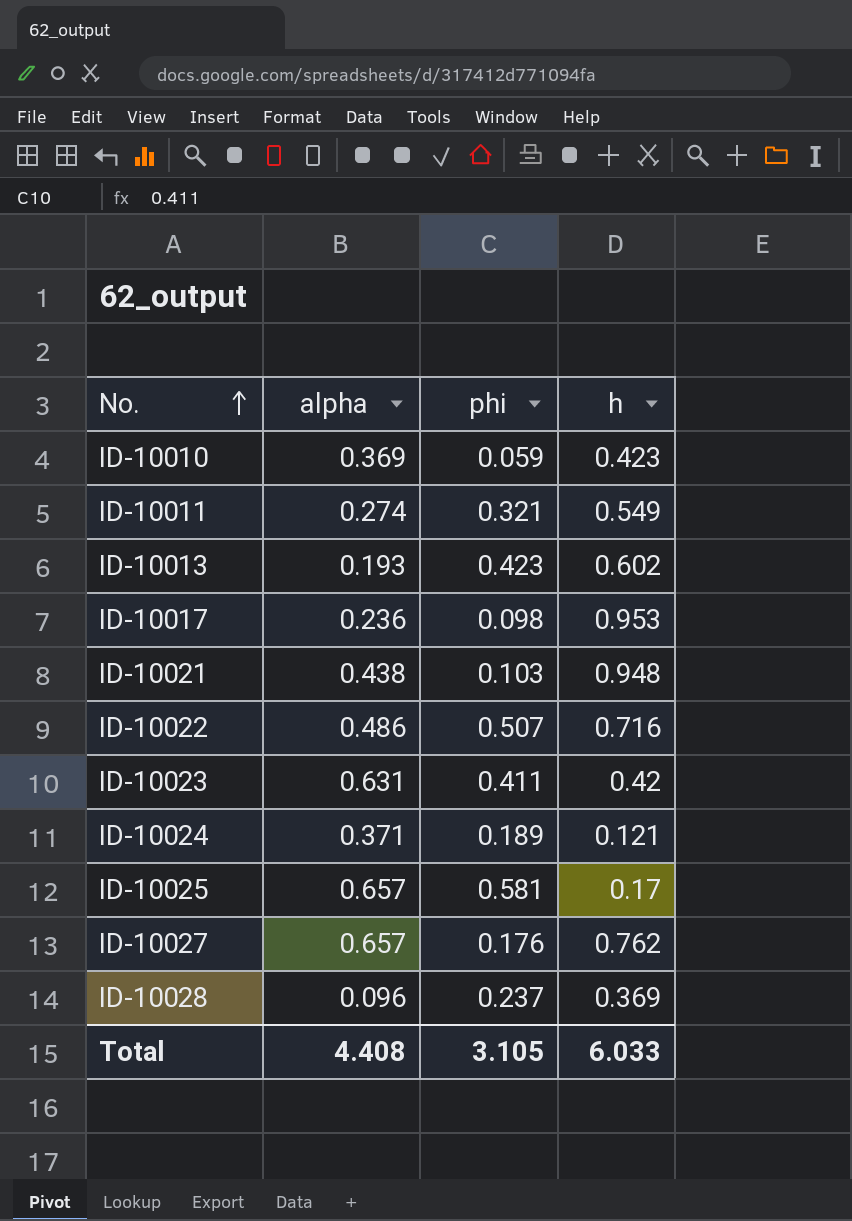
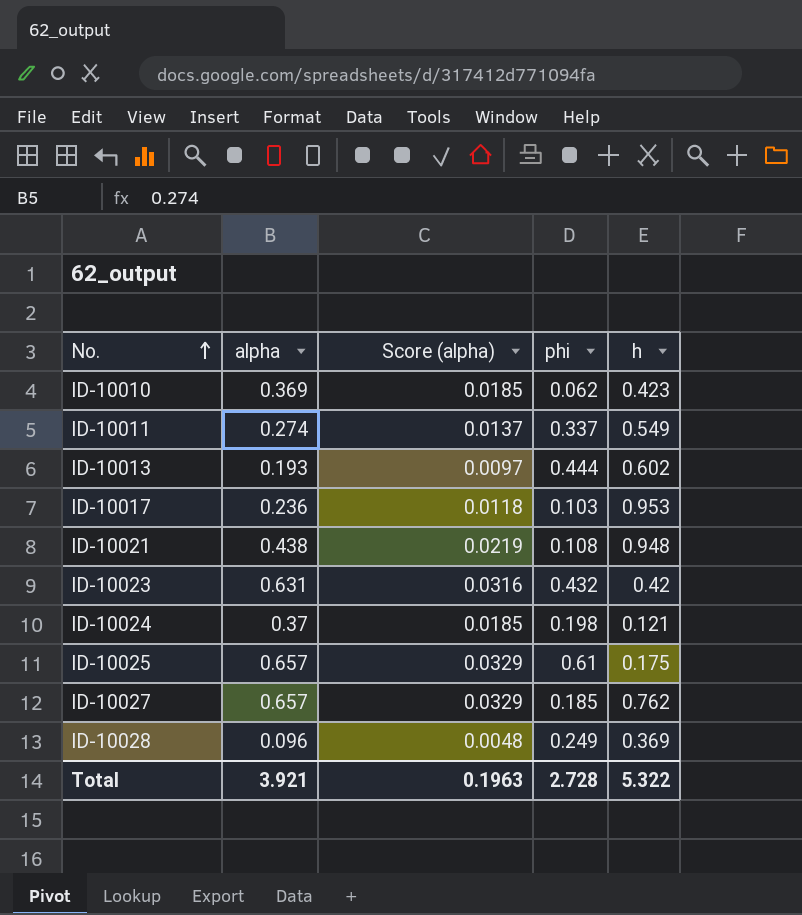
column Score (alpha) | formula: none -> [alpha] * 0.05
row ID-10022: 0.486 | 0.507 | 0.716 -> none
ID-10010 | phi: 0.059 -> 0.062
ID-10011 | phi: 0.321 -> 0.337
ID-10013 | phi: 0.423 -> 0.444
ID-10017 | phi: 0.098 -> 0.103
ID-10021 | phi: 0.103 -> 0.108
ID-10023 | phi: 0.411 -> 0.432
ID-10024 | alpha: 0.371 -> 0.37
ID-10024 | phi: 0.189 -> 0.198
ID-10025 | phi: 0.581 -> 0.61
ID-10025 | h: 0.17 -> 0.175
ID-10027 | phi: 0.176 -> 0.185
ID-10028 | phi: 0.237 -> 0.249
Total | alpha: 4.408 -> 3.921
Total | phi: 3.105 -> 2.728
Total | h: 6.033 -> 5.322

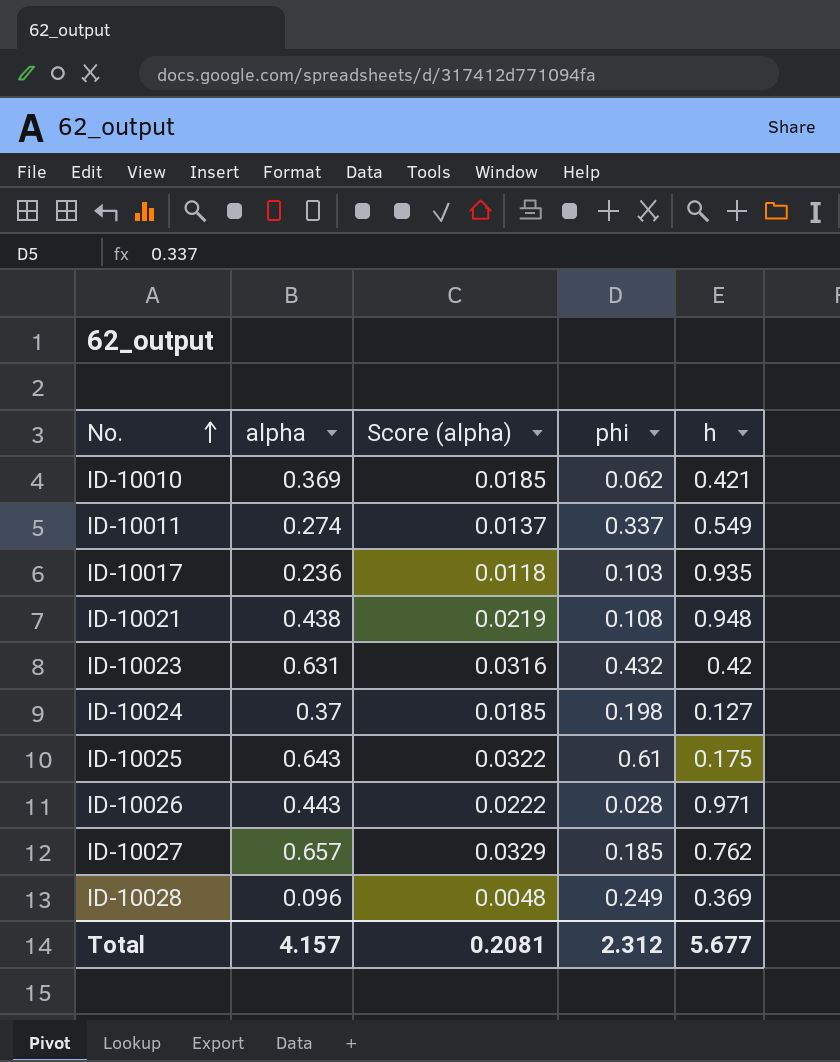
row ID-10013: 0.193 | 0.0097 | 0.444 | 0.602 -> none
ID-10010 | h: 0.423 -> 0.421
ID-10017 | h: 0.953 -> 0.935
ID-10024 | h: 0.121 -> 0.127
ID-10025 | alpha: 0.657 -> 0.643
ID-10025 | Score (alpha): 0.0329 -> 0.0322
row ID-10026: none -> 0.443 | 0.0222 | 0.028 | 0.971
Total | alpha: 3.921 -> 4.157
Total | Score (alpha): 0.1963 -> 0.2081
Total | phi: 2.728 -> 2.312
Total | h: 5.322 -> 5.677

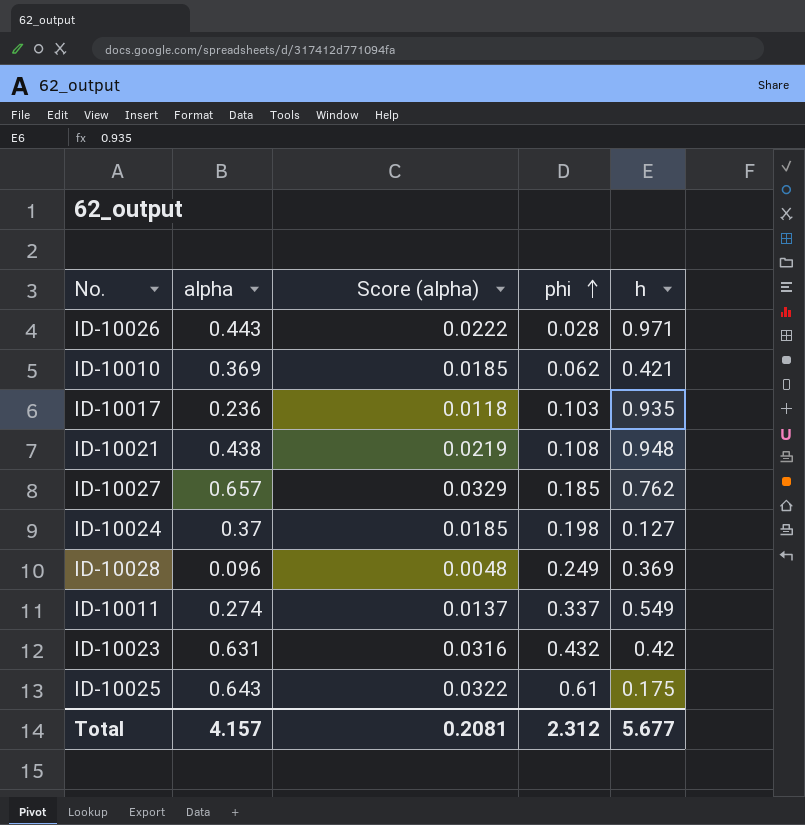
row order: No. ascending -> phi ascending

